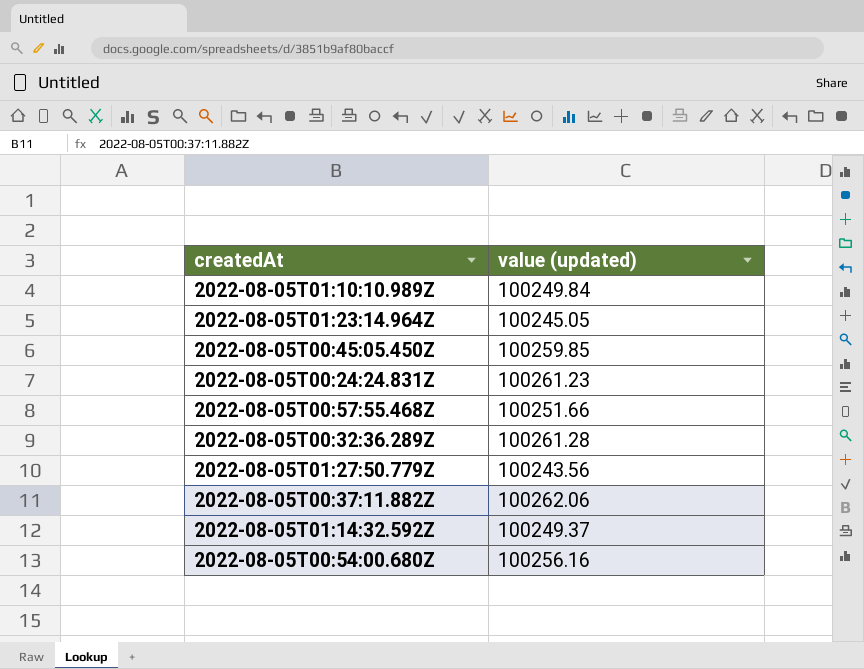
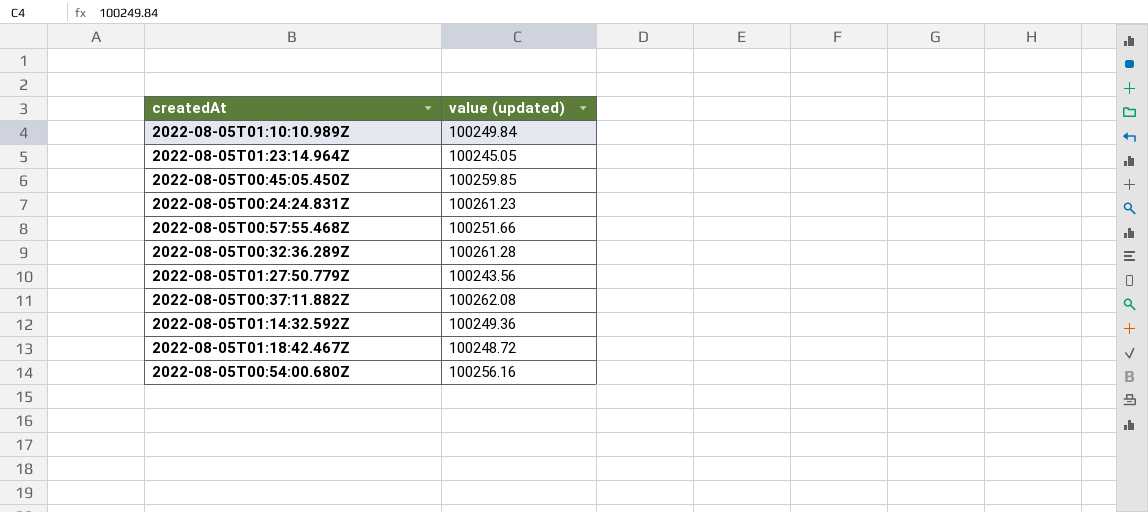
2022-08-05T00:37:11.882Z | value (updated): 100262.06 -> 100262.08
2022-08-05T01:14:32.592Z | value (updated): 100249.37 -> 100249.36
row 2022-08-05T01:18:42.467Z: none -> 100248.72

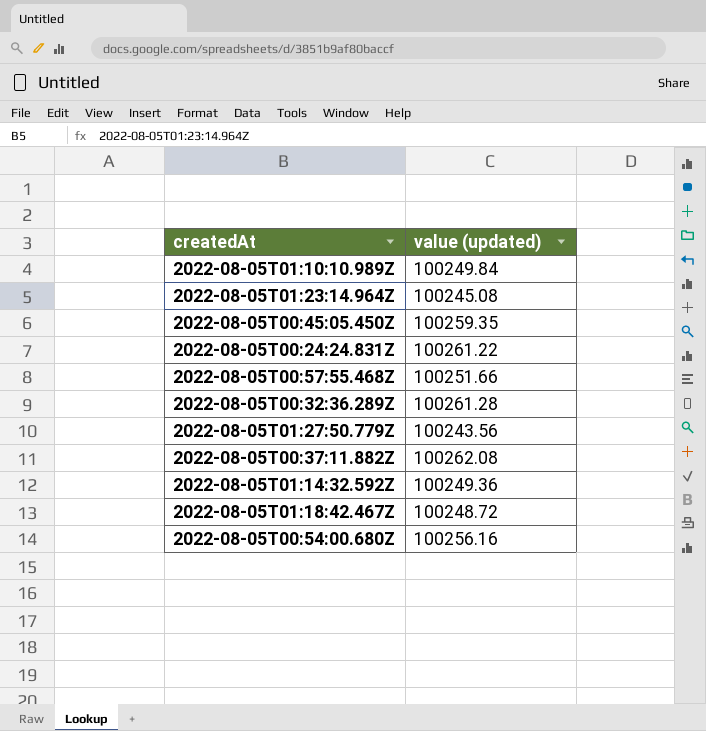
2022-08-05T01:23:14.964Z | value (updated): 100245.05 -> 100245.08
2022-08-05T00:45:05.450Z | value (updated): 100259.85 -> 100259.35
2022-08-05T00:24:24.831Z | value (updated): 100261.23 -> 100261.22

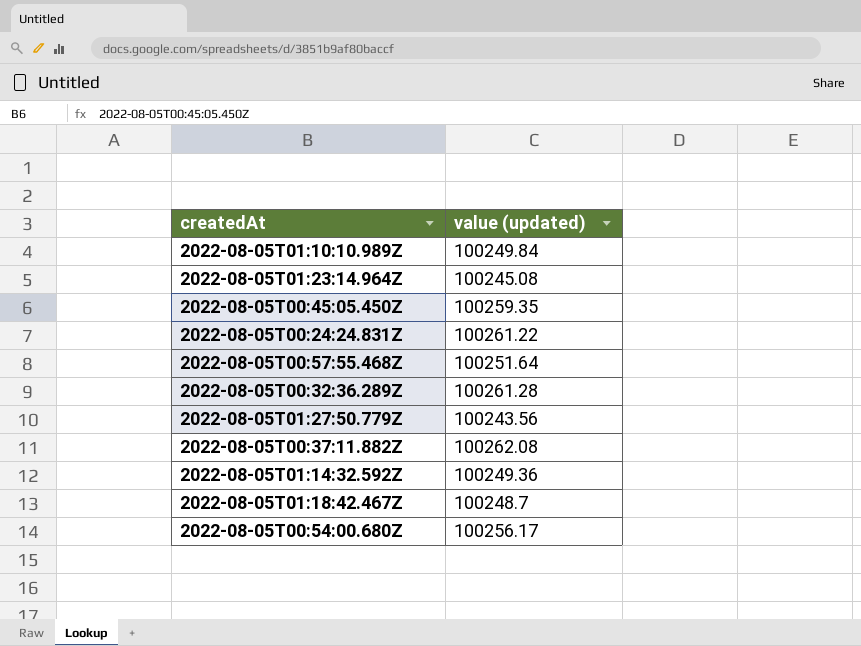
2022-08-05T00:57:55.468Z | value (updated): 100251.66 -> 100251.64
2022-08-05T01:18:42.467Z | value (updated): 100248.72 -> 100248.7
2022-08-05T00:54:00.680Z | value (updated): 100256.16 -> 100256.17

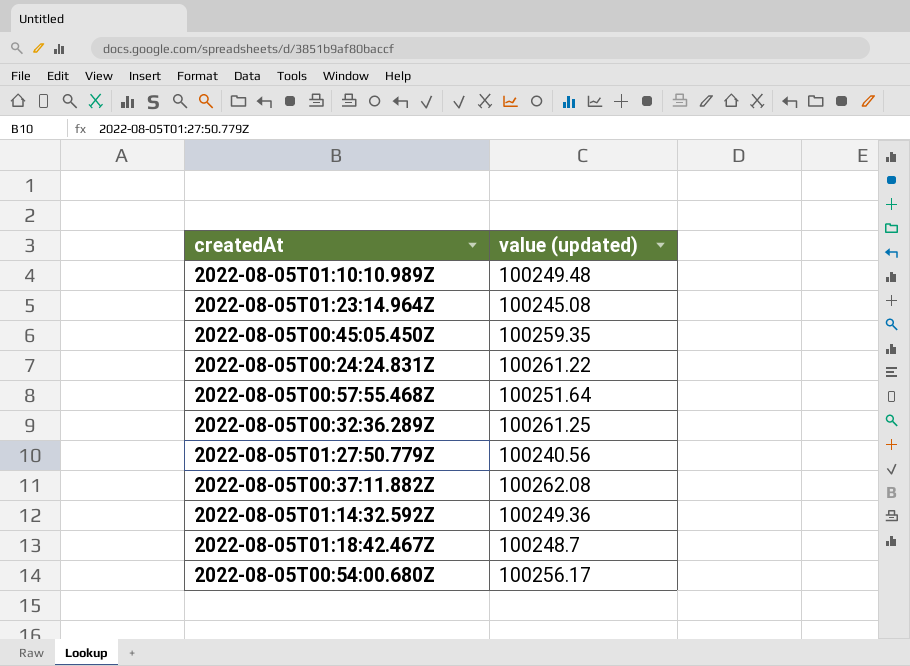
2022-08-05T01:10:10.989Z | value (updated): 100249.84 -> 100249.48
2022-08-05T00:32:36.289Z | value (updated): 100261.28 -> 100261.25
2022-08-05T01:27:50.779Z | value (updated): 100243.56 -> 100240.56

